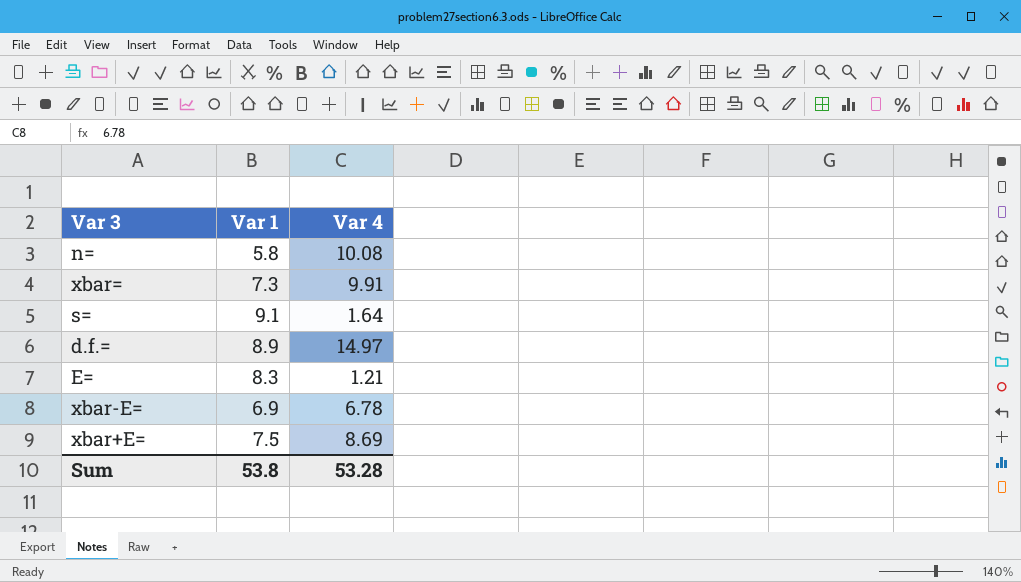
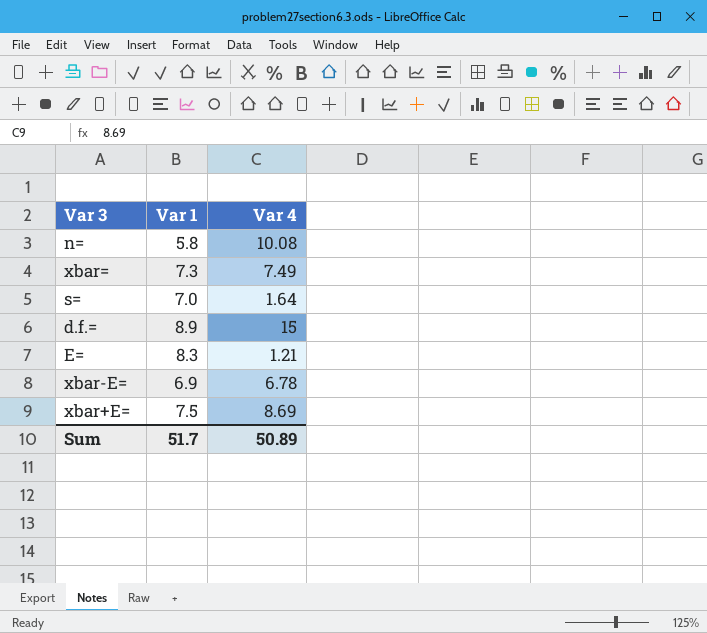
xbar= | Var 4: 9.91 -> 7.49
s= | Var 1: 9.1 -> 7.0
d.f.= | Var 4: 14.97 -> 15
Sum | Var 1: 53.8 -> 51.7
Sum | Var 4: 53.28 -> 50.89

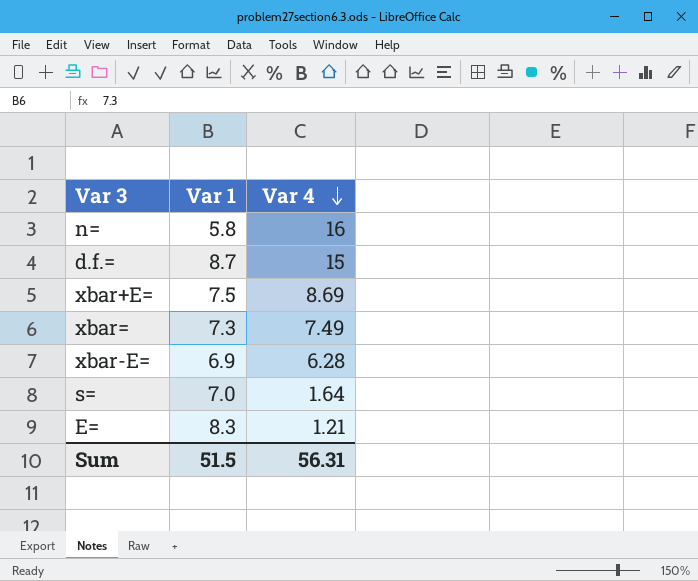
row order: none -> Var 4 descending
n= | Var 4: 10.08 -> 16
d.f.= | Var 1: 8.9 -> 8.7
xbar-E= | Var 4: 6.78 -> 6.28
Sum | Var 1: 51.7 -> 51.5
Sum | Var 4: 50.89 -> 56.31

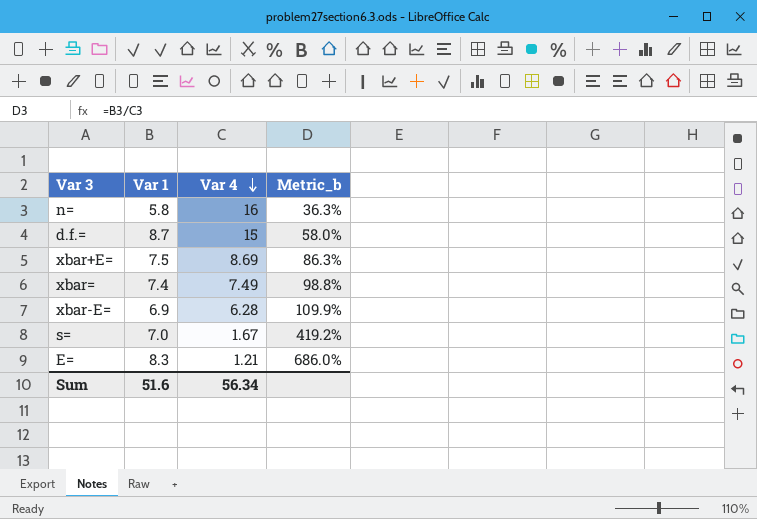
column Metric_b | formula: none -> [Var 1] / [Var 4]
xbar= | Var 1: 7.3 -> 7.4
s= | Var 4: 1.64 -> 1.67
Sum | Var 1: 51.5 -> 51.6
Sum | Var 4: 56.31 -> 56.34

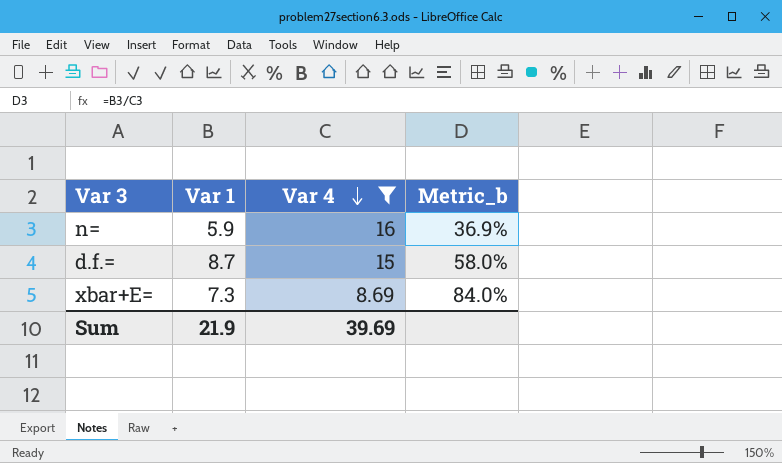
filter: none -> Var 4 >= 8.69
n= | Var 1: 5.8 -> 5.9
n= | Metric_b: 36.3% -> 36.9%
xbar+E= | Var 1: 7.5 -> 7.3
xbar+E= | Metric_b: 86.3% -> 84.0%
Sum | Var 1: 51.6 -> 21.9
Sum | Var 4: 56.34 -> 39.69

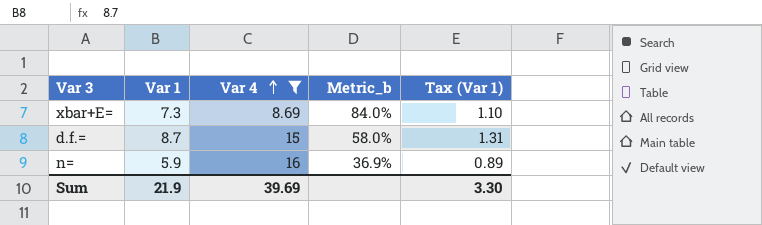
row order: Var 4 descending -> Var 4 ascending
column Tax (Var 1) | formula: none -> [Var 1] * 0.15

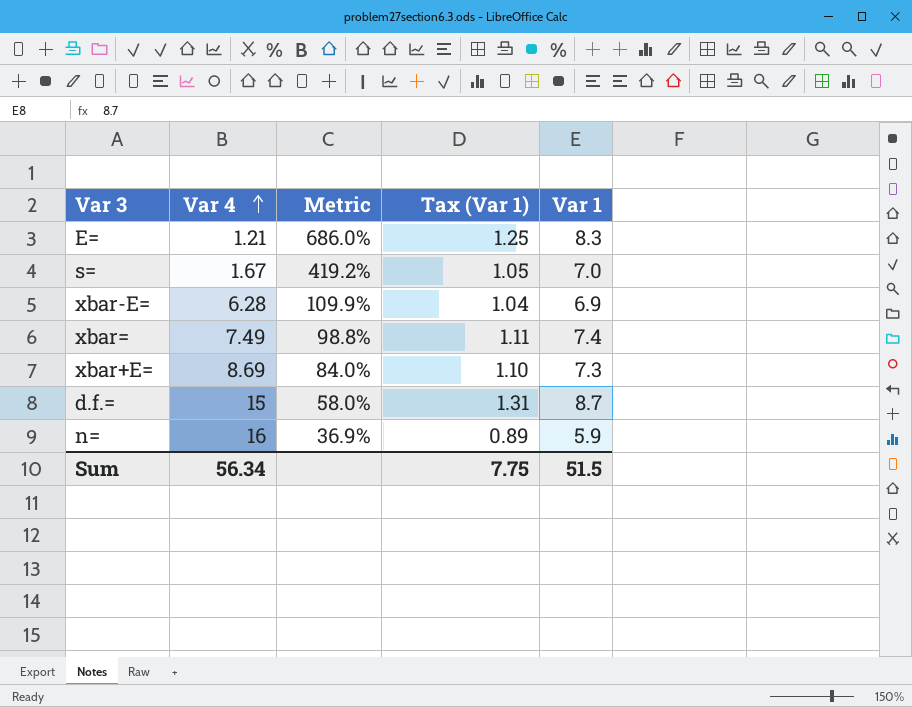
filter: Var 4 >= 8.69 -> none
column name: Metric_b -> Metric
column Var 1 | position: 2 -> 5
Sum | Var 4: 39.69 -> 56.34
Sum | Tax (Var 1): 3.30 -> 7.75
Sum | Var 1: 21.9 -> 51.5

